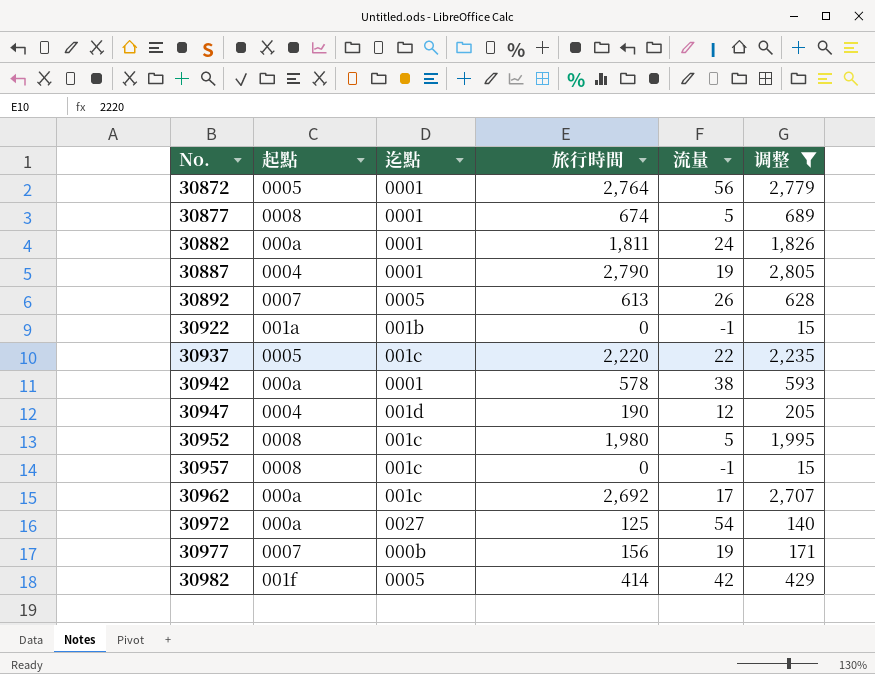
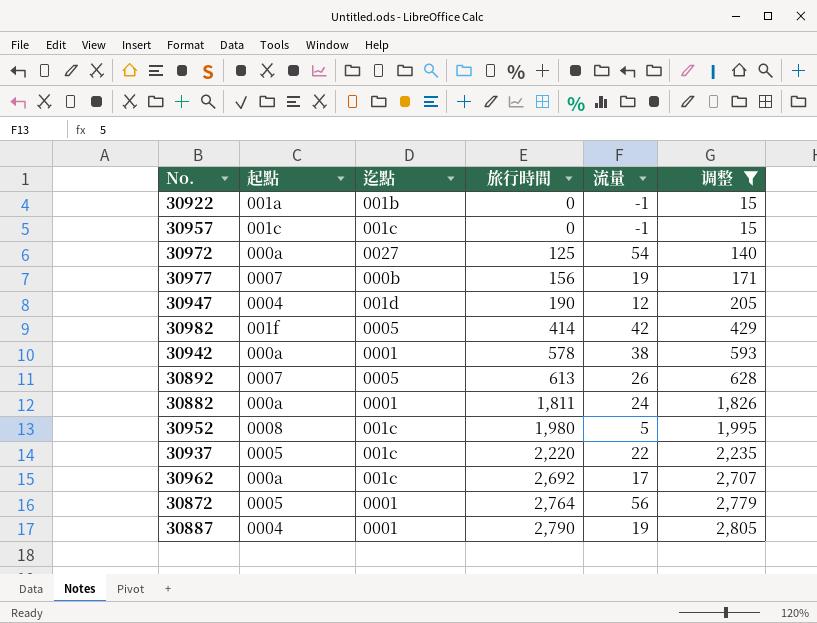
row order: No. ascending -> 旅行時間 ascending
row 30877: 0008 | 0001 | 674 | 5 | 689 -> none
30957 | 起點: 0008 -> 001c

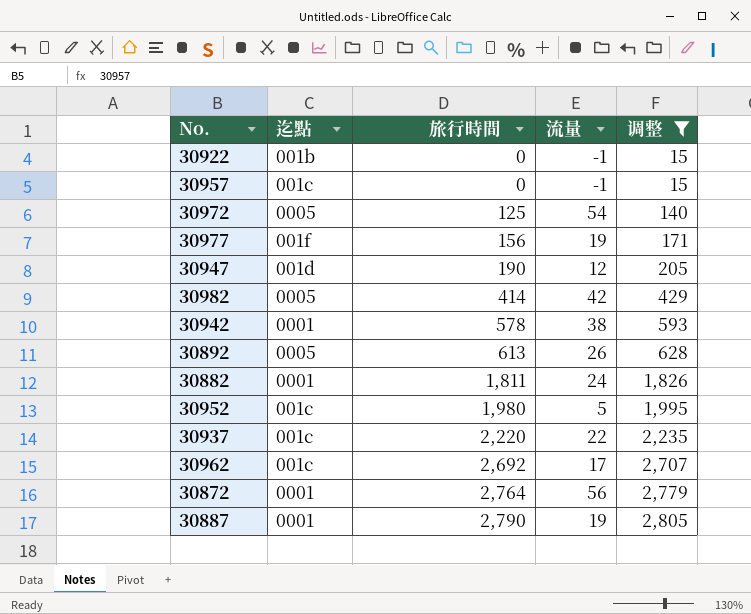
column 起點 | position: 2 -> none
30972 | 迄點: 0027 -> 0005
30977 | 迄點: 000b -> 001f

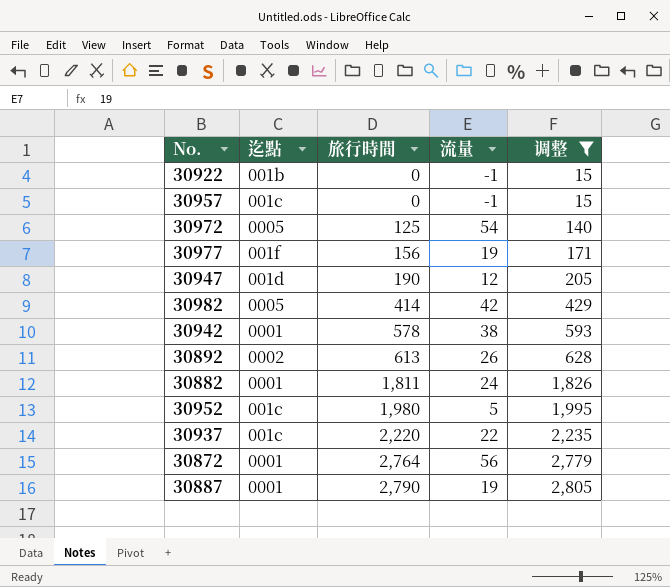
row 30962: 001c | 2,692 | 17 | 2,707 -> none
30892 | 迄點: 0005 -> 0002

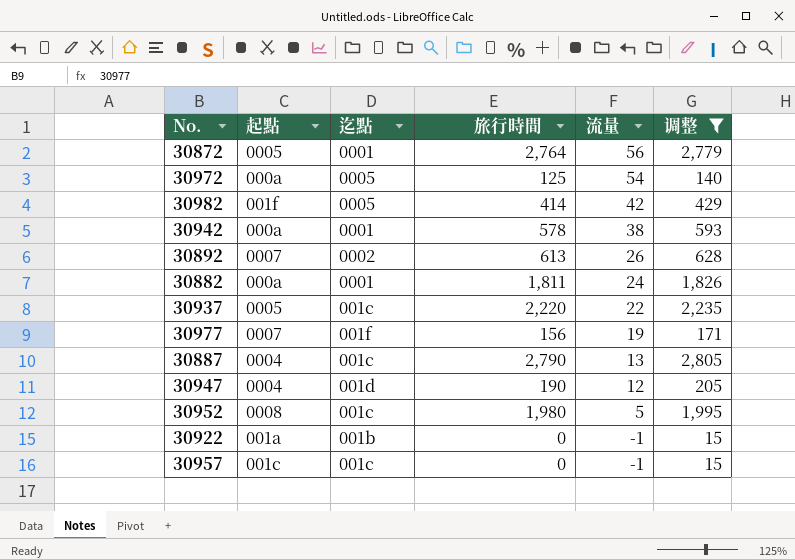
row order: 旅行時間 ascending -> 流量 descending
column 起點 | position: none -> 2
30887 | 迄點: 0001 -> 001c
30887 | 流量: 19 -> 13

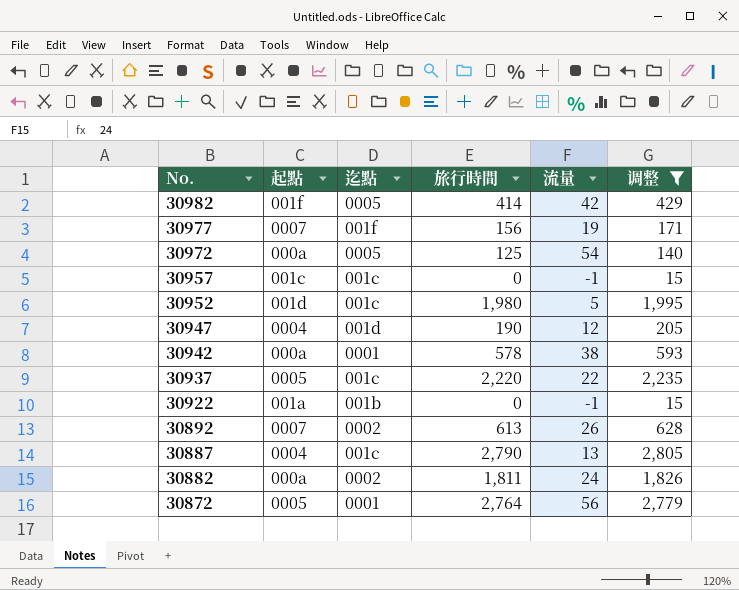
row order: 流量 descending -> No. descending
30952 | 起點: 0008 -> 001d
30882 | 迄點: 0001 -> 0002

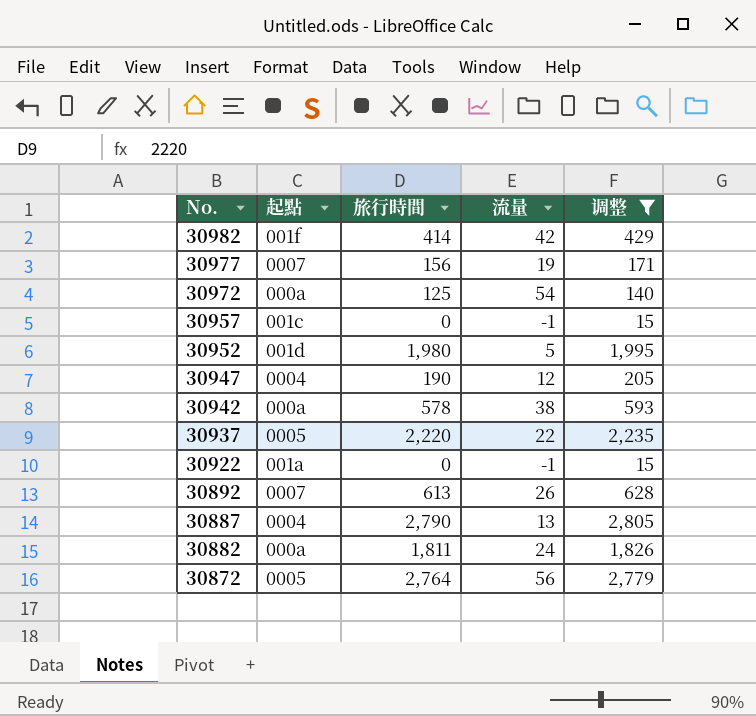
column 迄點 | position: 3 -> none

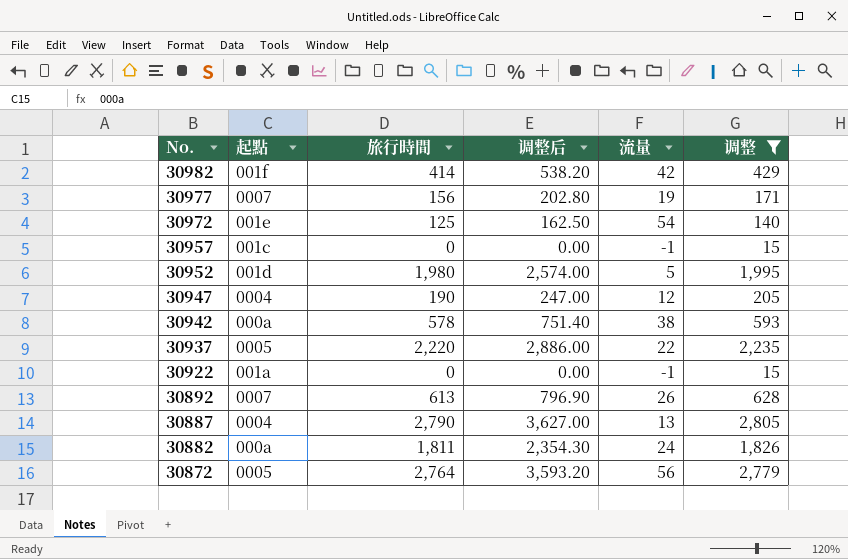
column 调整后 | formula: none -> [旅行時間] * 1.3
30972 | 起點: 000a -> 001e

